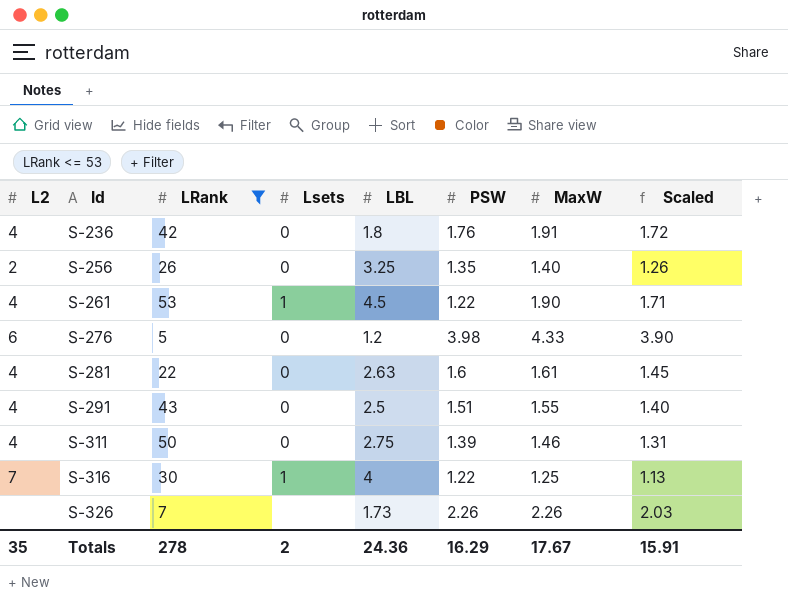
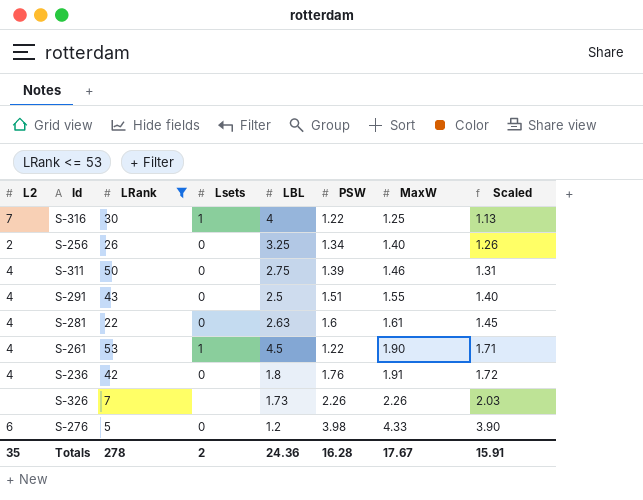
row order: Id ascending -> MaxW ascending
S-256 | PSW: 1.35 -> 1.34
Totals | PSW: 16.29 -> 16.28

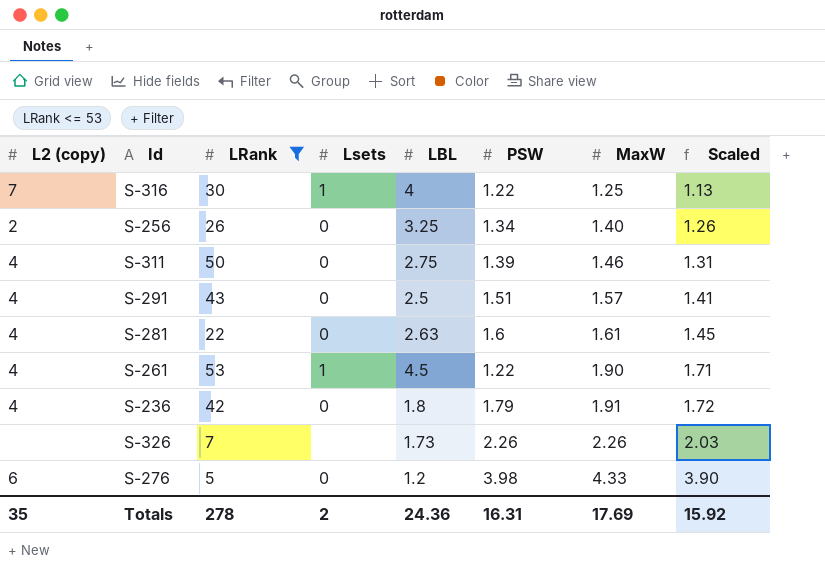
column name: L2 -> L2 (copy)
S-291 | MaxW: 1.55 -> 1.57
S-291 | Scaled: 1.40 -> 1.41
S-236 | PSW: 1.76 -> 1.79
Totals | PSW: 16.28 -> 16.31
Totals | MaxW: 17.67 -> 17.69
Totals | Scaled: 15.91 -> 15.92

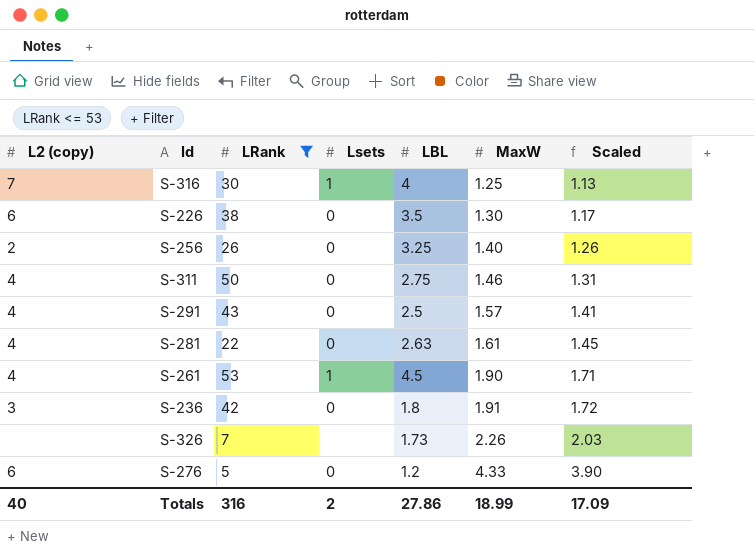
column PSW | position: 6 -> none
row S-226: none -> 6 | 38 | 0 | 3.5 | 1.30 | 1.17
S-236 | L2 (copy): 4 -> 3
Totals | L2 (copy): 35 -> 40
Totals | LRank: 278 -> 316
Totals | LBL: 24.36 -> 27.86
Totals | MaxW: 17.69 -> 18.99
Totals | Scaled: 15.92 -> 17.09

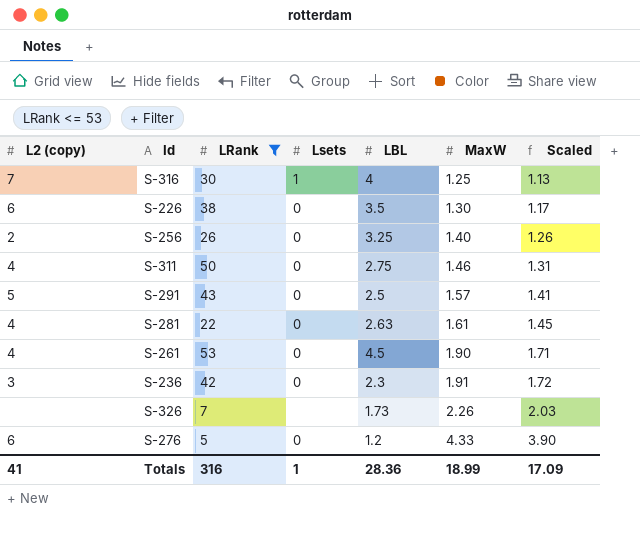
S-291 | L2 (copy): 4 -> 5
S-261 | Lsets: 1 -> 0
S-236 | LBL: 1.8 -> 2.3
Totals | L2 (copy): 40 -> 41
Totals | Lsets: 2 -> 1
Totals | LBL: 27.86 -> 28.36

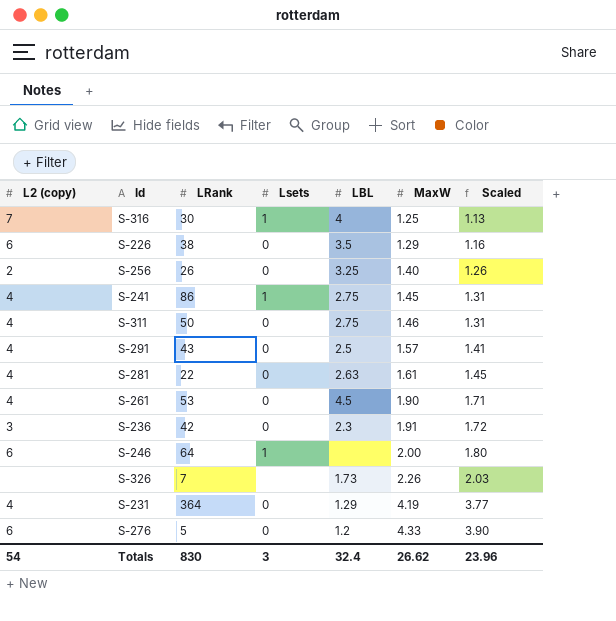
filter: LRank <= 53 -> none
S-226 | MaxW: 1.30 -> 1.29
S-226 | Scaled: 1.17 -> 1.16
S-291 | L2 (copy): 5 -> 4
Totals | L2 (copy): 41 -> 54
Totals | LRank: 316 -> 830
Totals | Lsets: 1 -> 3
Totals | LBL: 28.36 -> 32.4
Totals | MaxW: 18.99 -> 26.62
Totals | Scaled: 17.09 -> 23.96

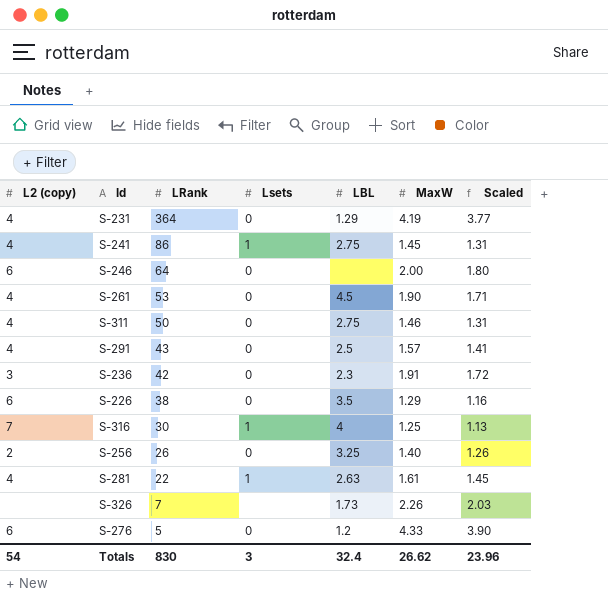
row order: MaxW ascending -> LRank descending
S-246 | Lsets: 1 -> 0
S-281 | Lsets: 0 -> 1

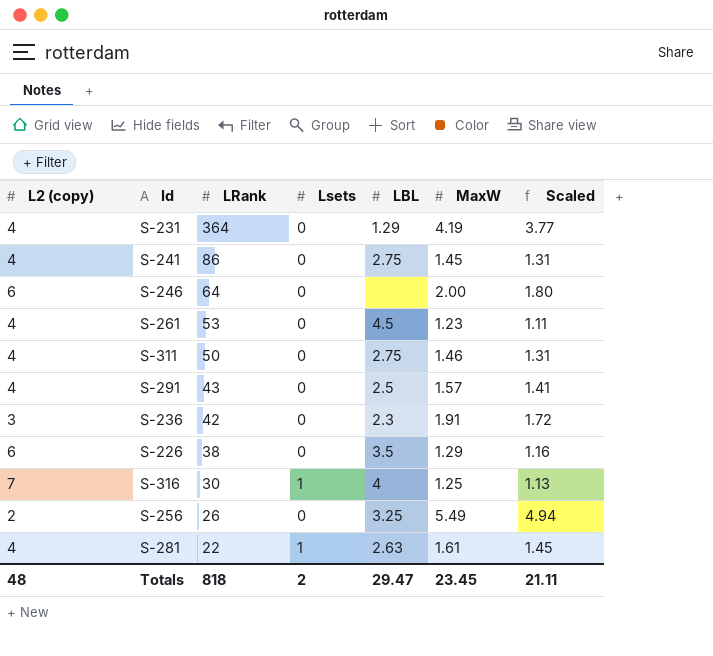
row S-326: none | 7 | none | 1.73 | 2.26 | 2.03 -> none
row S-276: 6 | 5 | 0 | 1.2 | 4.33 | 3.90 -> none
S-241 | Lsets: 1 -> 0
S-261 | MaxW: 1.90 -> 1.23
S-261 | Scaled: 1.71 -> 1.11
S-256 | MaxW: 1.40 -> 5.49
S-256 | Scaled: 1.26 -> 4.94
Totals | L2 (copy): 54 -> 48
Totals | LRank: 830 -> 818
Totals | Lsets: 3 -> 2
Totals | LBL: 32.4 -> 29.47
Totals | MaxW: 26.62 -> 23.45
Totals | Scaled: 23.96 -> 21.11

